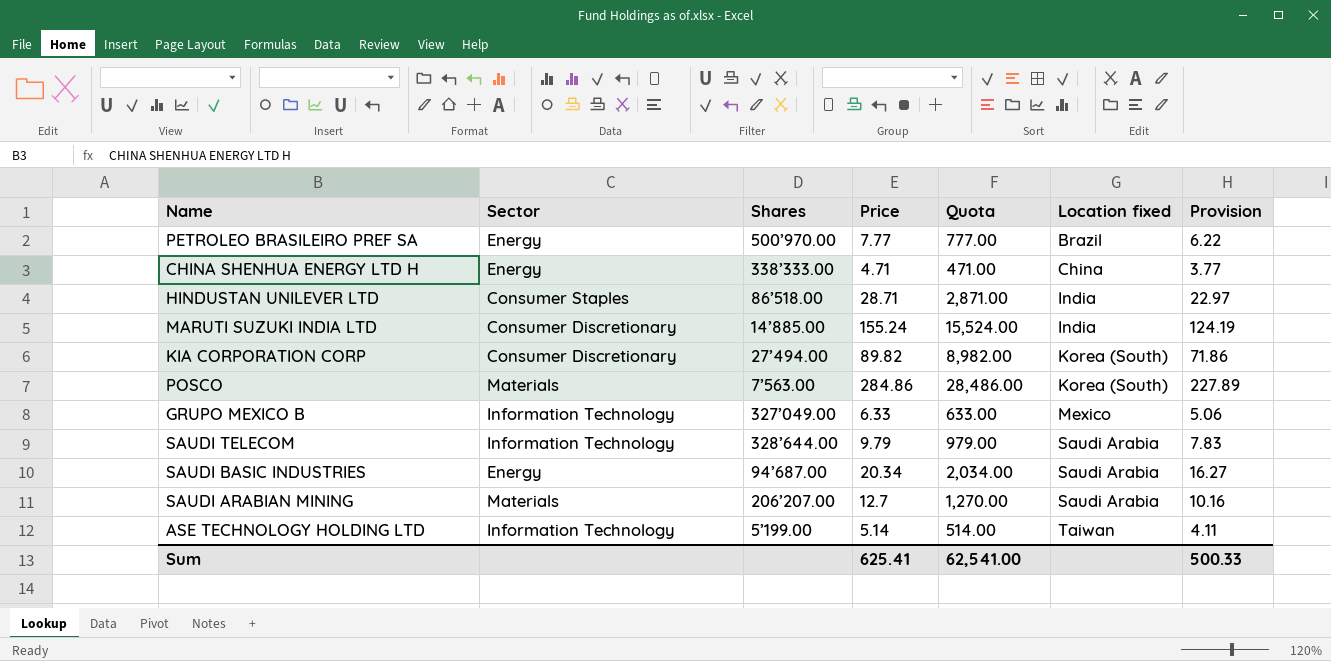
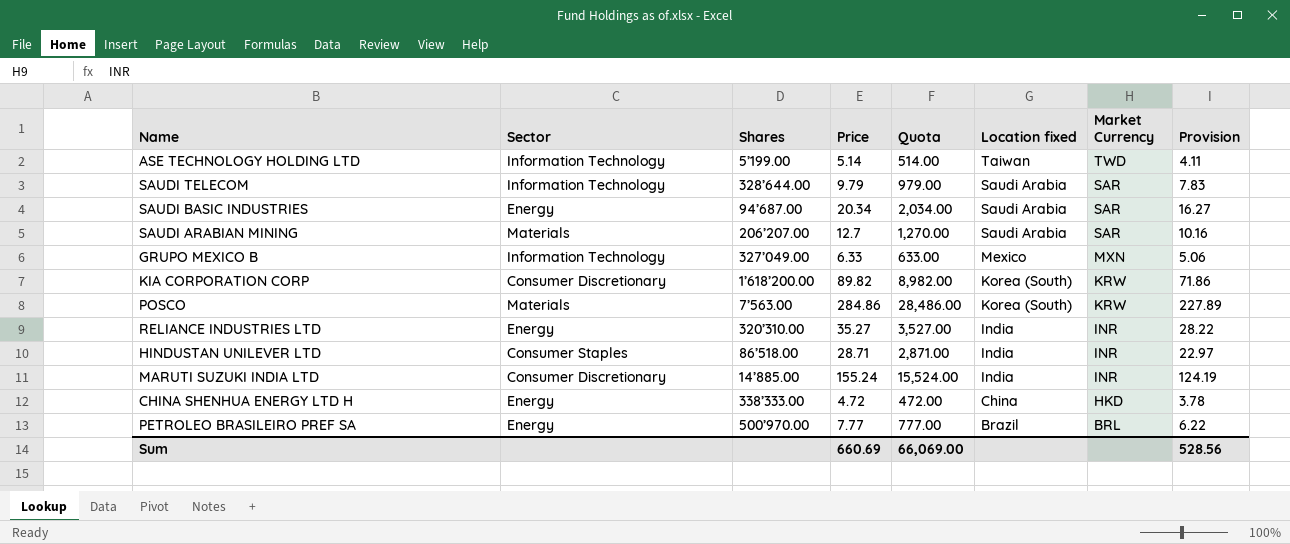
row order: Location fixed ascending -> Location fixed descending
column Market Currency | position: none -> 7
KIA CORPORATION CORP | Shares: 27’494.00 -> 1’618’200.00
row RELIANCE INDUSTRIES LTD: none -> Energy | 320’310.00 | 35.27 | 3,527.00 | India | INR | 28.22
CHINA SHENHUA ENERGY LTD H | Price: 4.71 -> 4.72
CHINA SHENHUA ENERGY LTD H | Quota: 471.00 -> 472.00
CHINA SHENHUA ENERGY LTD H | Provision: 3.77 -> 3.78
Sum | Price: 625.41 -> 660.69
Sum | Quota: 62,541.00 -> 66,069.00
Sum | Provision: 500.33 -> 528.56

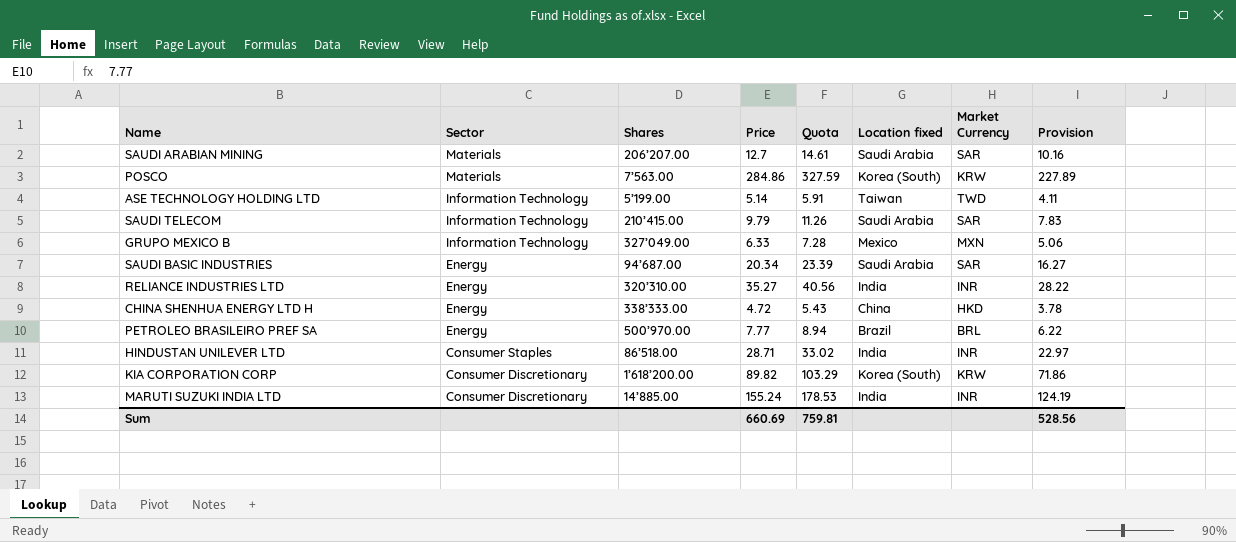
row order: Location fixed descending -> Sector descending
column Quota | formula: [Price] * 100 -> [Price] * 1.15
SAUDI TELECOM | Shares: 328’644.00 -> 210’415.00
Sum | Quota: 66,069.00 -> 759.81

